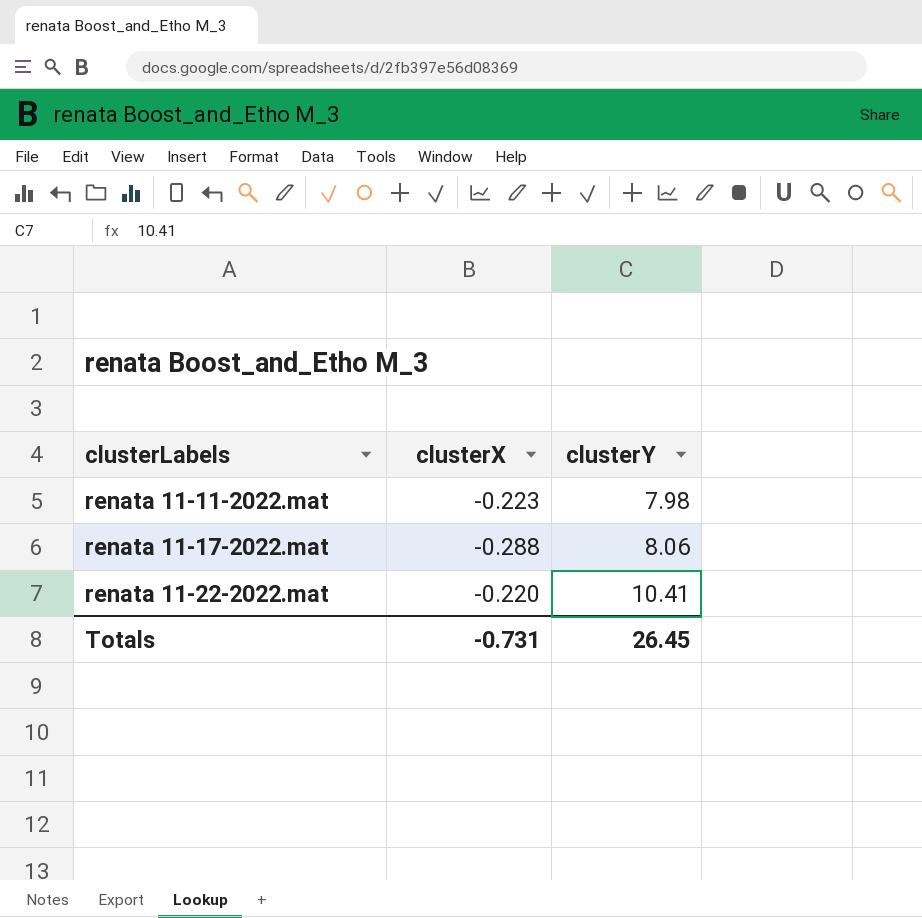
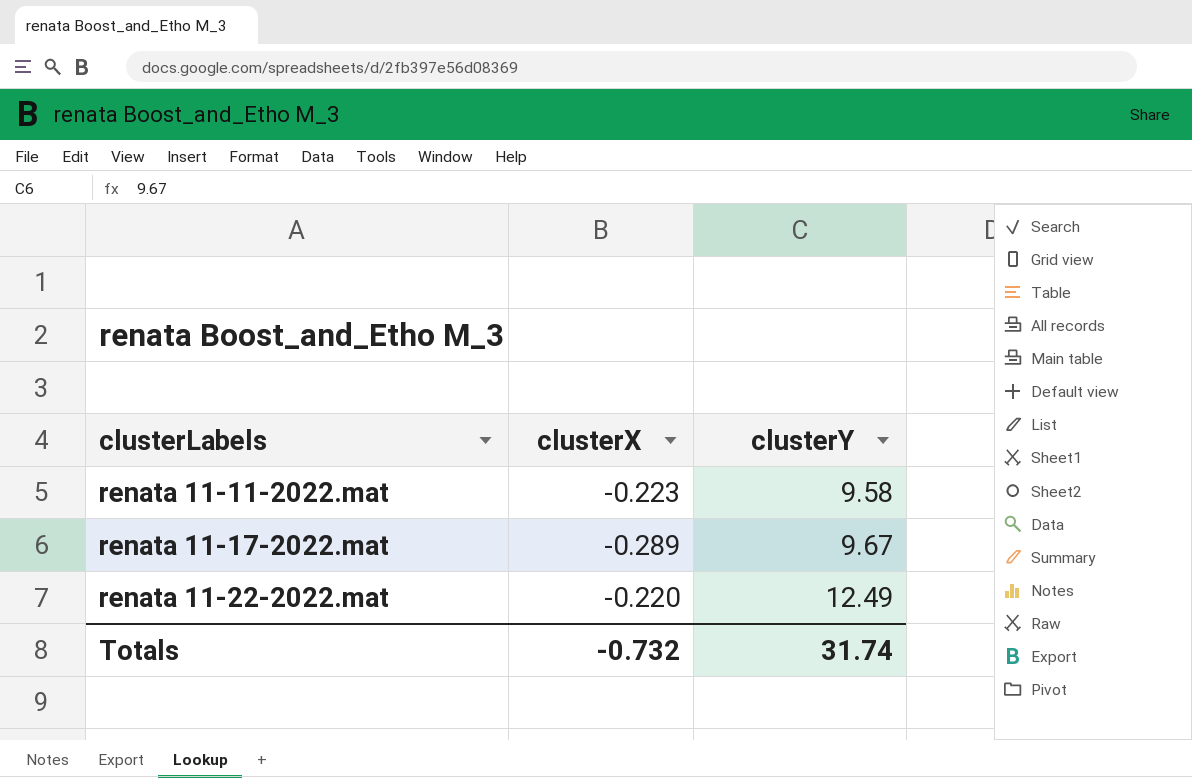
renata 11-11-2022.mat | clusterY: 7.98 -> 9.58
renata 11-17-2022.mat | clusterX: -0.288 -> -0.289
renata 11-17-2022.mat | clusterY: 8.06 -> 9.67
renata 11-22-2022.mat | clusterY: 10.41 -> 12.49
Totals | clusterX: -0.731 -> -0.732
Totals | clusterY: 26.45 -> 31.74

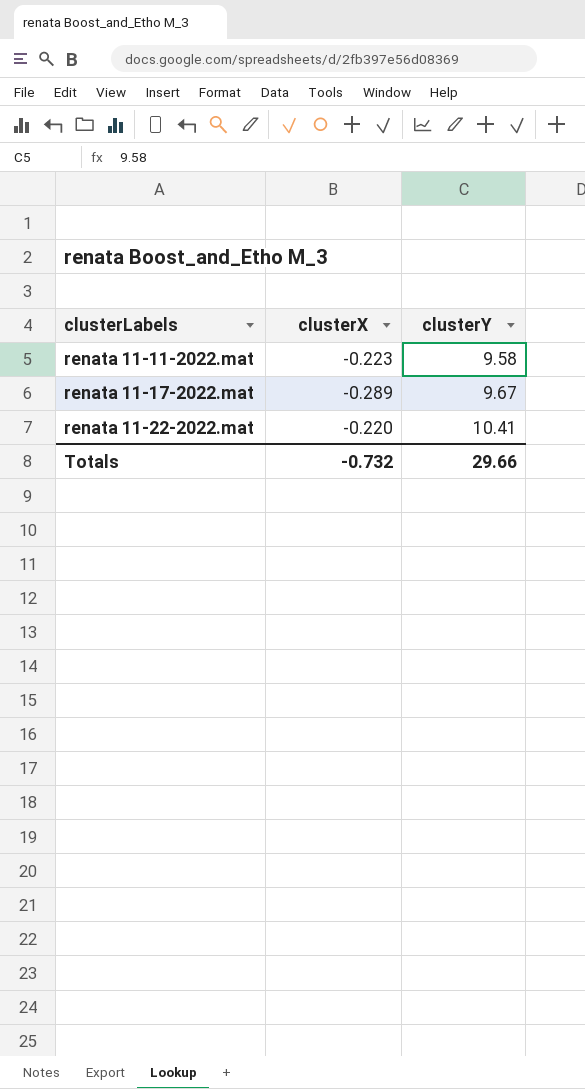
renata 11-22-2022.mat | clusterY: 12.49 -> 10.41
Totals | clusterY: 31.74 -> 29.66

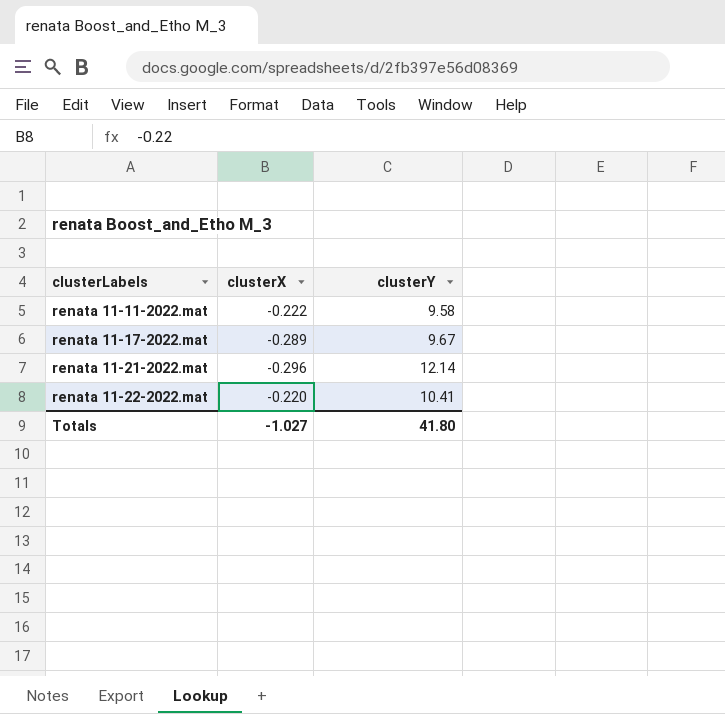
renata 11-11-2022.mat | clusterX: -0.223 -> -0.222
row renata 11-21-2022.mat: none -> -0.296 | 12.14
Totals | clusterX: -0.732 -> -1.027
Totals | clusterY: 29.66 -> 41.80

